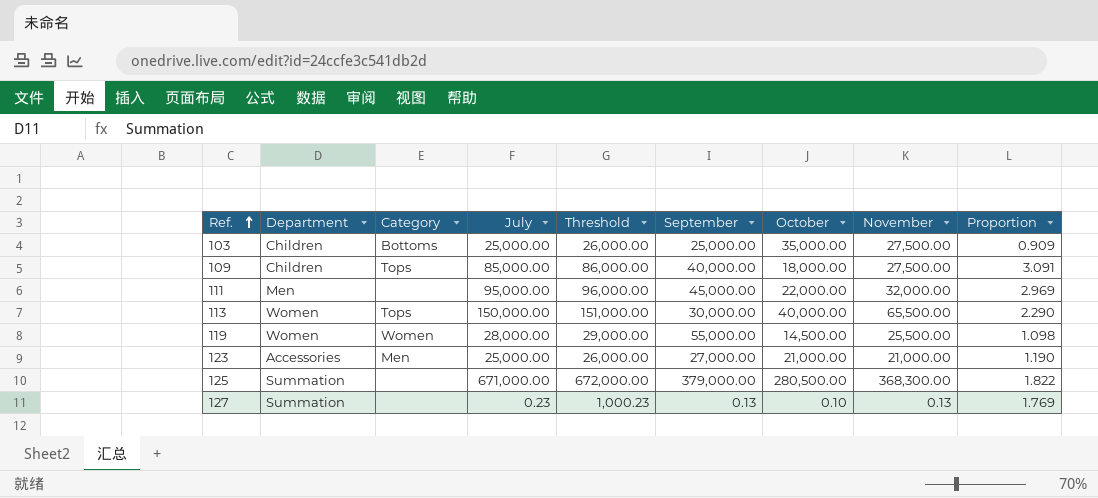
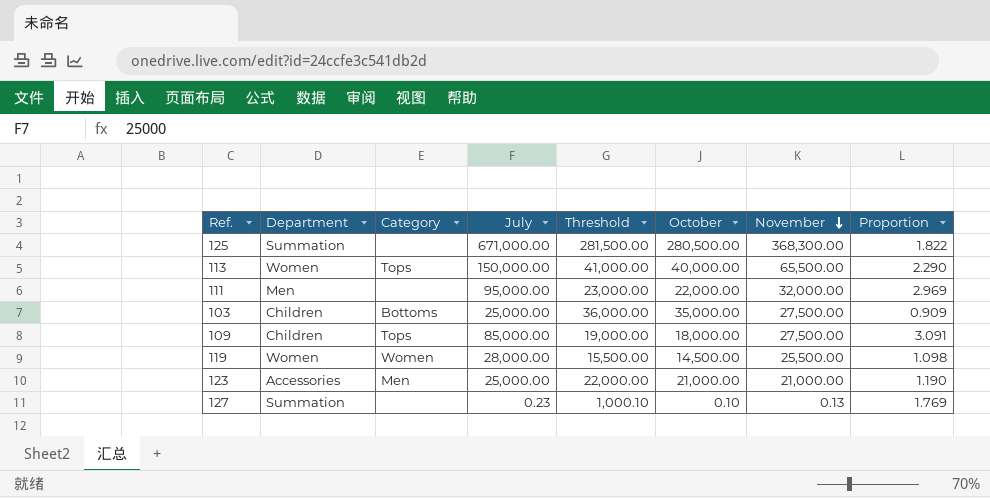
row order: Ref. ascending -> November descending
column September | position: 6 -> none
column Threshold | formula: [July] + 1000 -> [October] + 1000

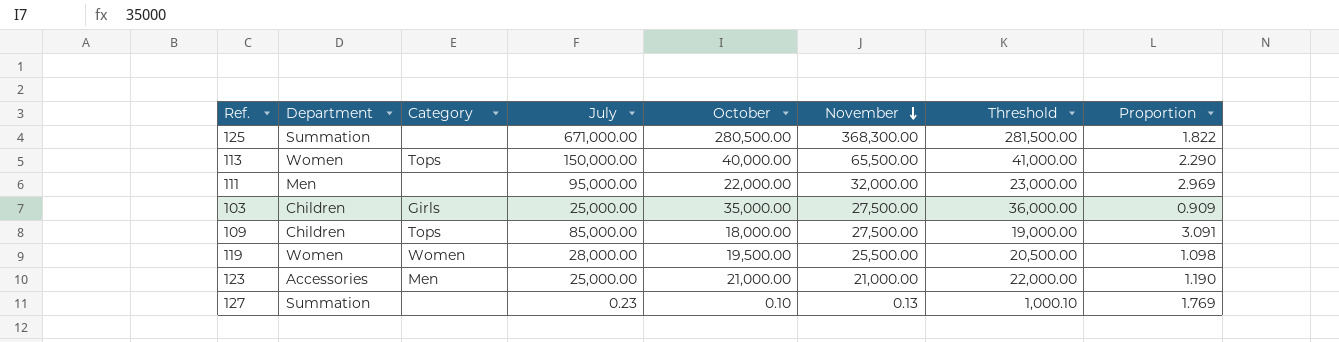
column Threshold | position: 5 -> 7
103 | Category: Bottoms -> Girls
119 | October: 14,500.00 -> 19,500.00
119 | Threshold: 15,500.00 -> 20,500.00

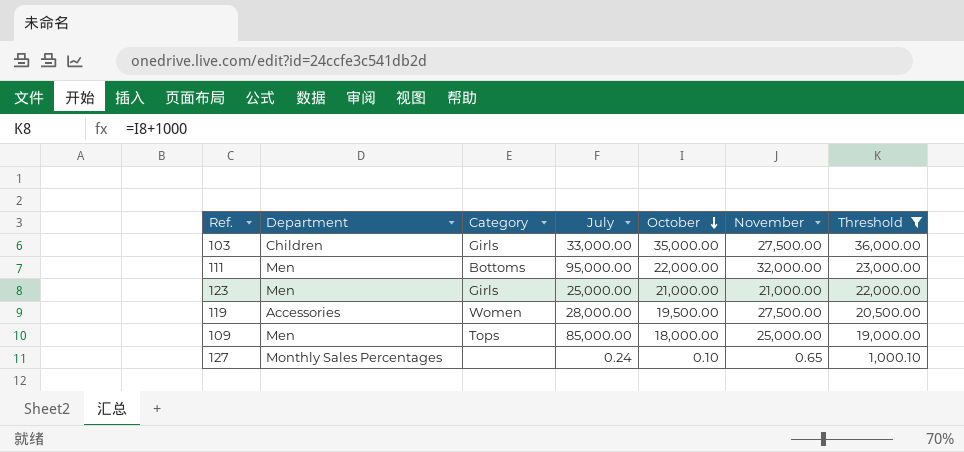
filter: none -> Threshold <= 36,000.00
row order: November descending -> October descending
column Proportion | formula: [July] / [November] -> none
103 | July: 25,000.00 -> 33,000.00
111 | Category: none -> Bottoms
123 | Department: Accessories -> Men
123 | Category: Men -> Girls
119 | Department: Women -> Accessories
119 | November: 25,500.00 -> 27,500.00
109 | Department: Children -> Men
109 | November: 27,500.00 -> 25,000.00
127 | Department: Summation -> Monthly Sales Percentages
127 | July: 0.23 -> 0.24
127 | November: 0.13 -> 0.65

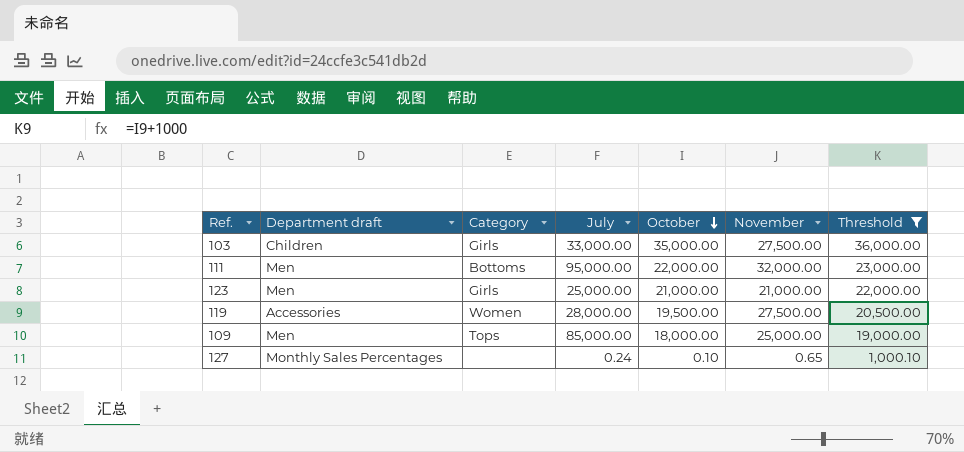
column name: Department -> Department draft

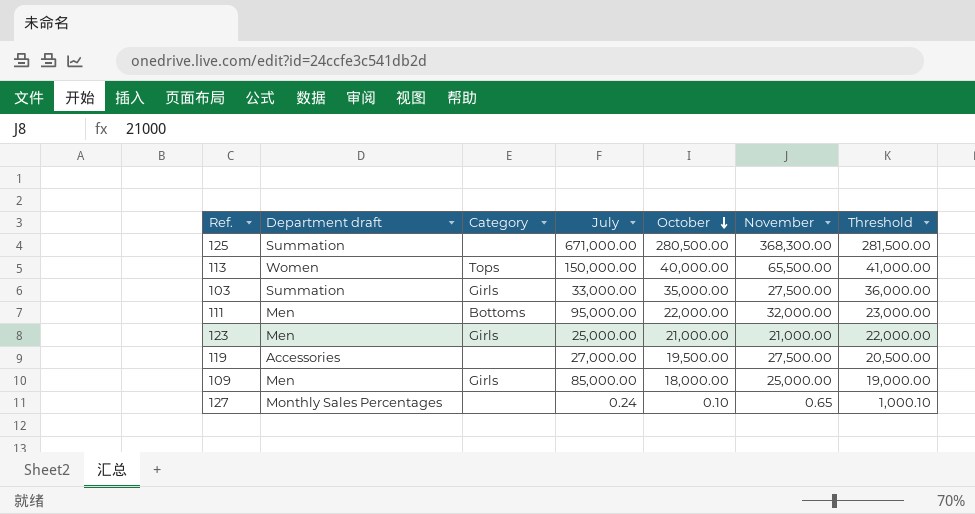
filter: Threshold <= 36,000.00 -> none
103 | Department draft: Children -> Summation
119 | Category: Women -> none
119 | July: 28,000.00 -> 27,000.00
109 | Category: Tops -> Girls

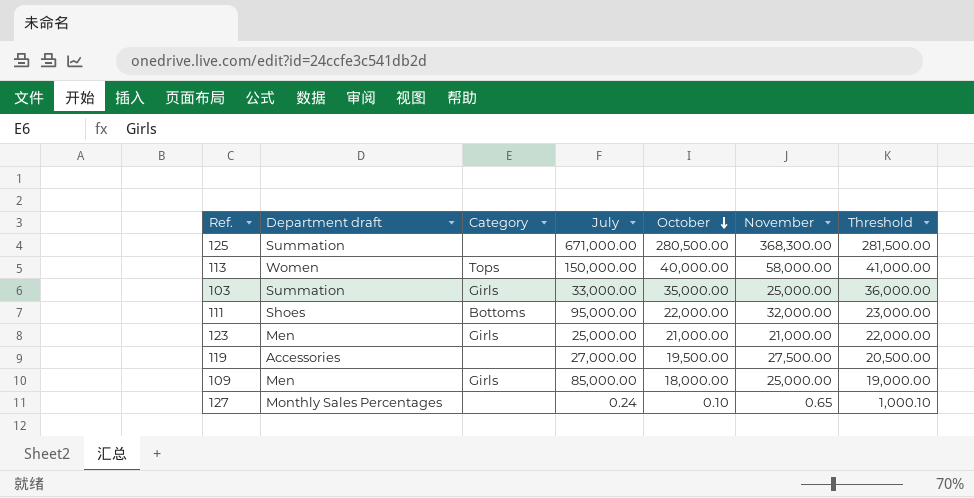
113 | November: 65,500.00 -> 58,000.00
103 | November: 27,500.00 -> 25,000.00
111 | Department draft: Men -> Shoes

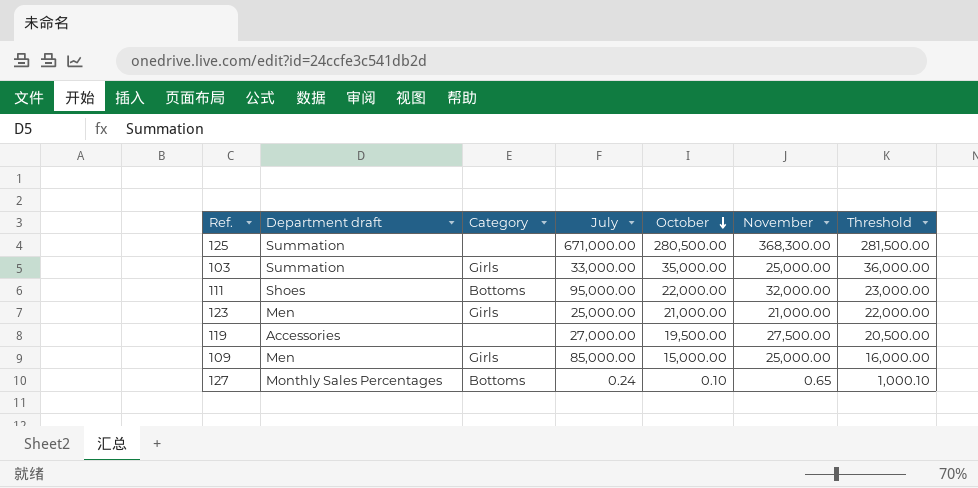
row 113: Women | Tops | 150,000.00 | 40,000.00 | 58,000.00 | 41,000.00 -> none
109 | October: 18,000.00 -> 15,000.00
109 | Threshold: 19,000.00 -> 16,000.00
127 | Category: none -> Bottoms

